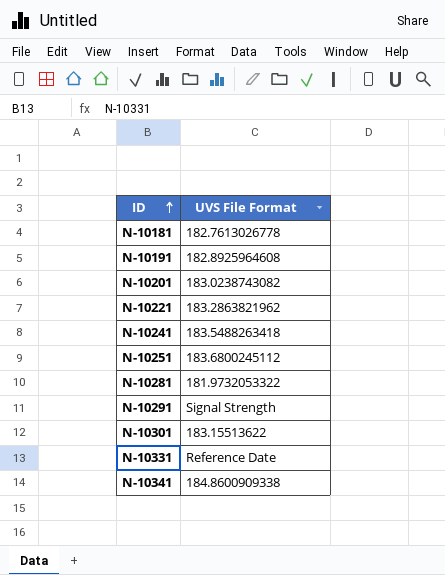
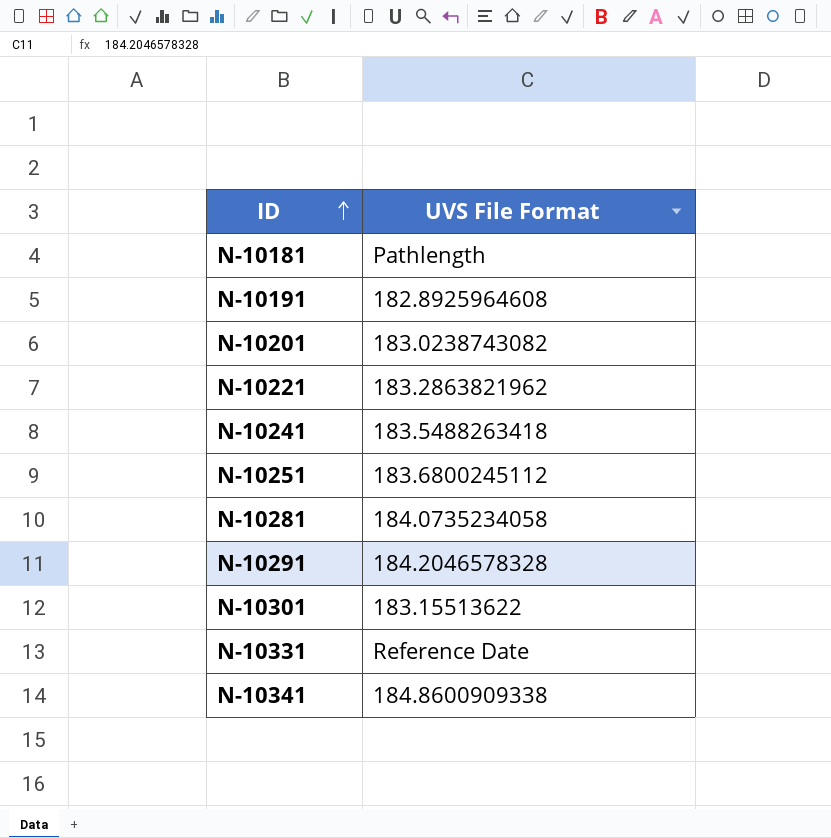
N-10181 | UVS File Format: 182.7613026778 -> Pathlength
N-10281 | UVS File Format: 181.9732053322 -> 184.0735234058
N-10291 | UVS File Format: Signal Strength -> 184.2046578328

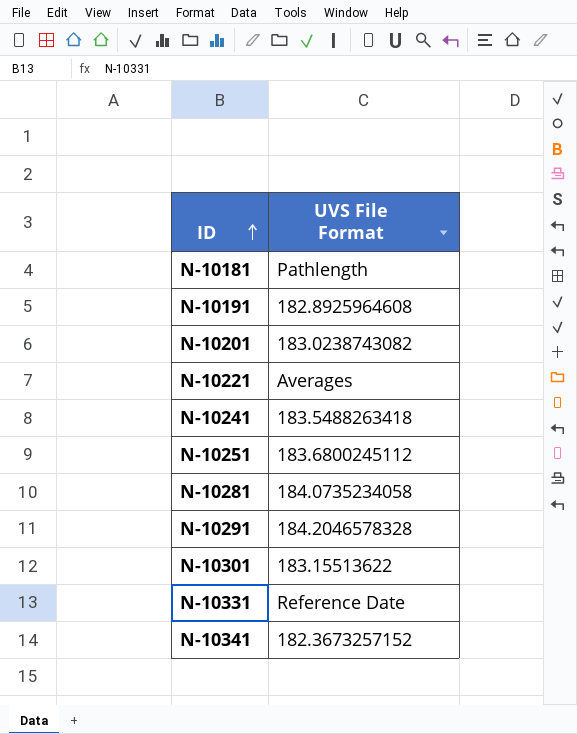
N-10221 | UVS File Format: 183.2863821962 -> Averages
N-10341 | UVS File Format: 184.8600909338 -> 182.3673257152

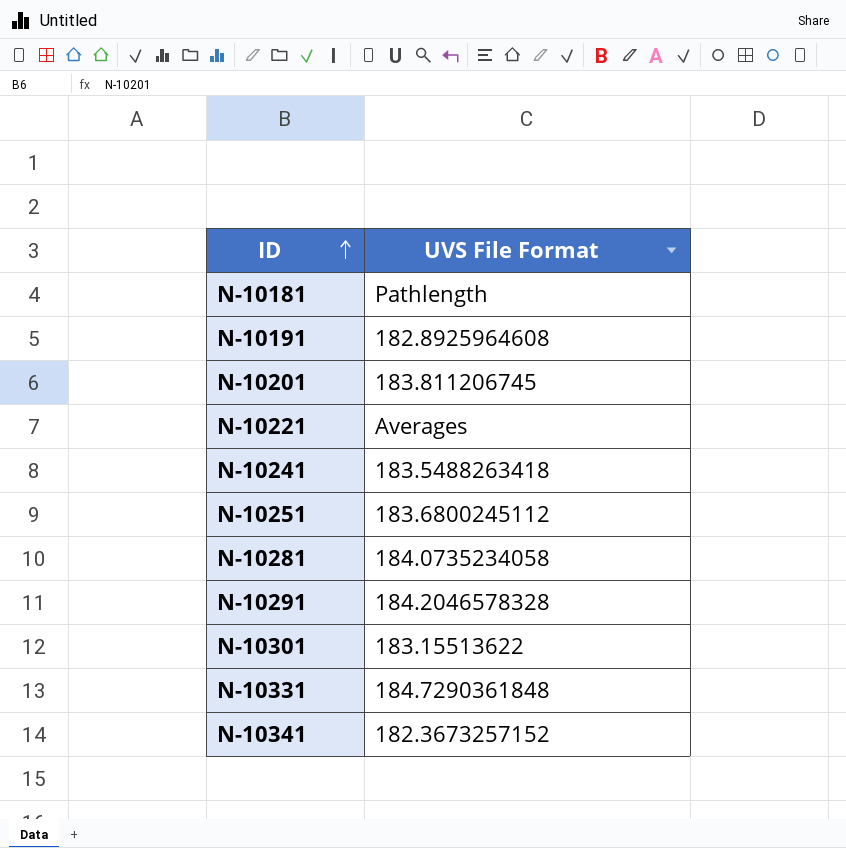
N-10201 | UVS File Format: 183.0238743082 -> 183.811206745
N-10331 | UVS File Format: Reference Date -> 184.7290361848

